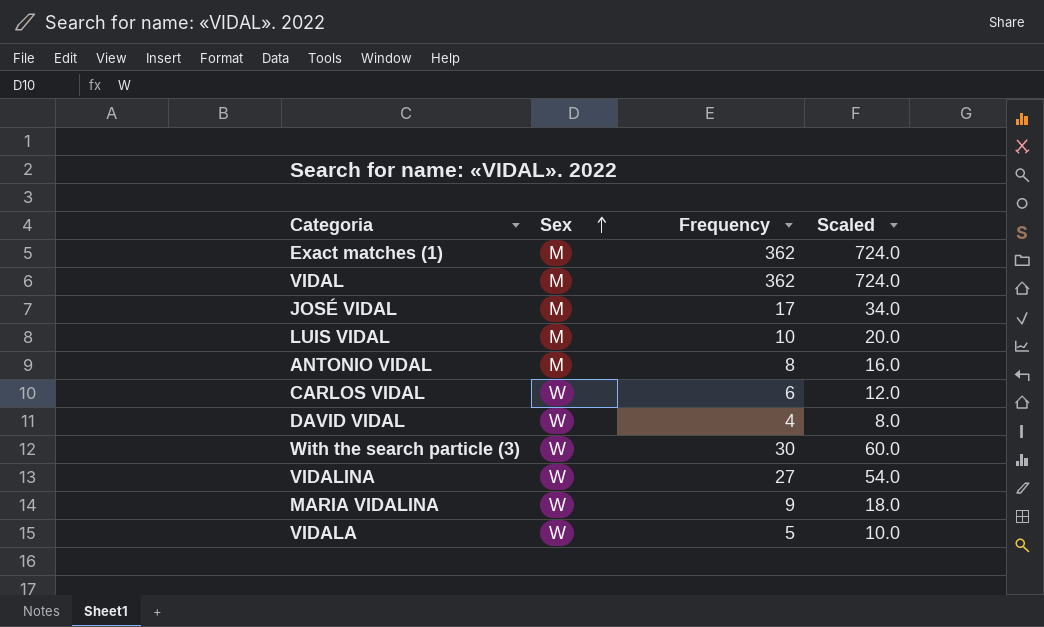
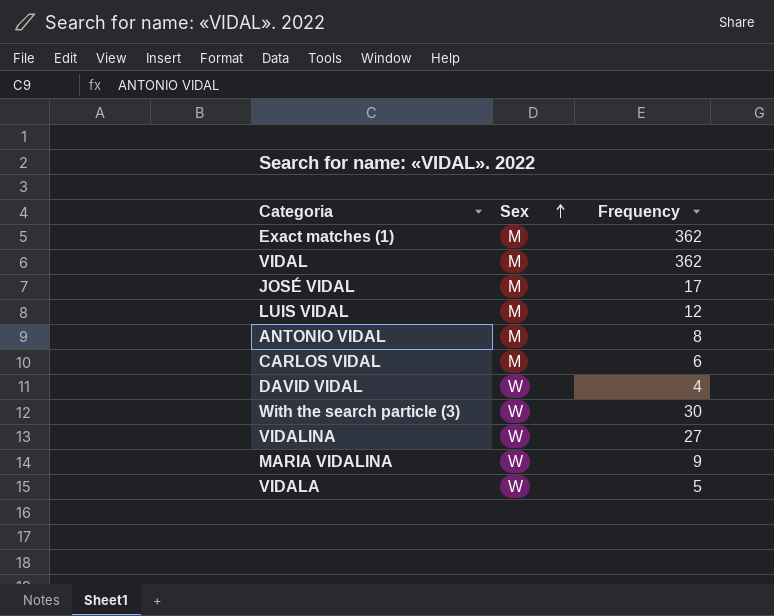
column Scaled | formula: [Frequency] * 2 -> none
LUIS VIDAL | Frequency: 10 -> 12
CARLOS VIDAL | Sex: W -> M

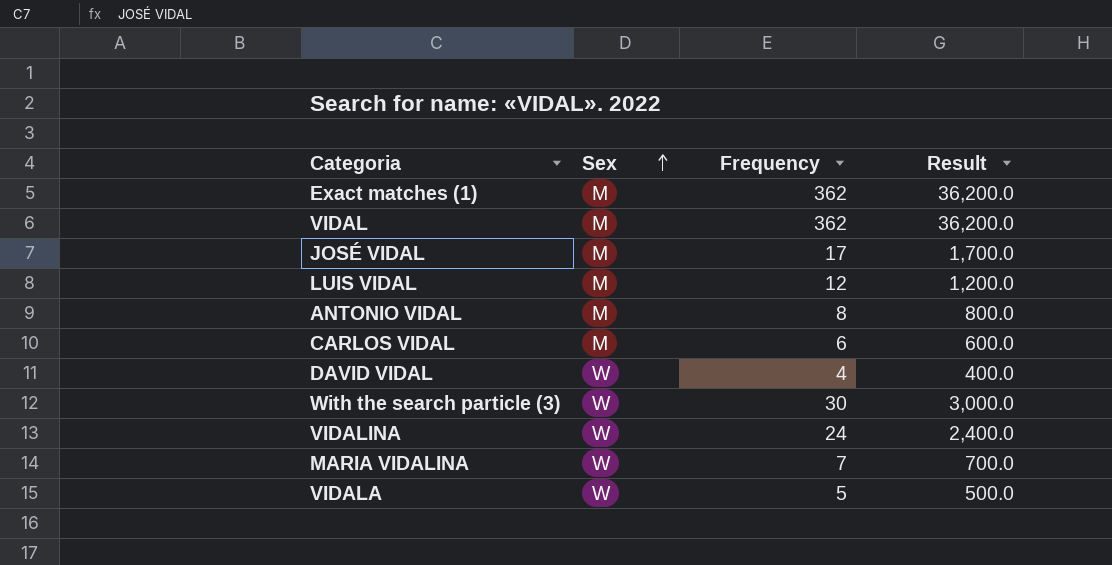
column Result | formula: none -> [Frequency] * 100
VIDALINA | Frequency: 27 -> 24
MARIA VIDALINA | Frequency: 9 -> 7

